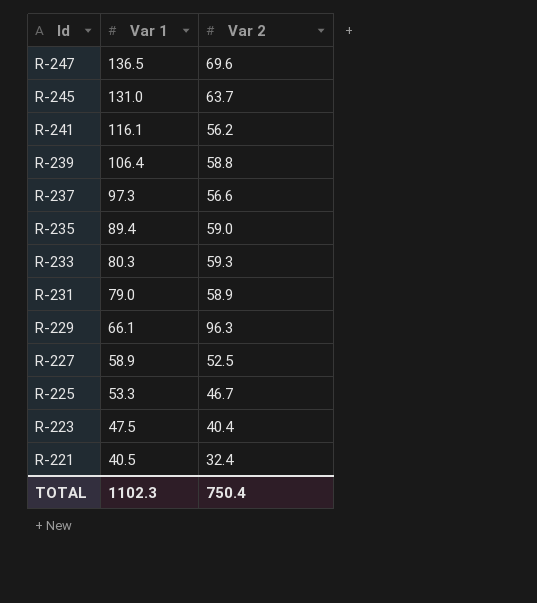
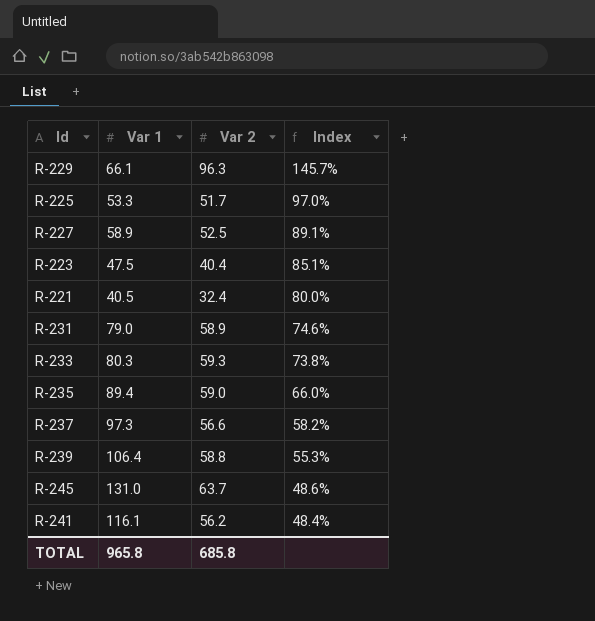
row order: Id descending -> Index descending
column Index | formula: none -> [Var 2] / [Var 1]
row R-247: 136.5 | 69.6 -> none
R-225 | Var 2: 46.7 -> 51.7
TOTAL | Var 1: 1102.3 -> 965.8
TOTAL | Var 2: 750.4 -> 685.8

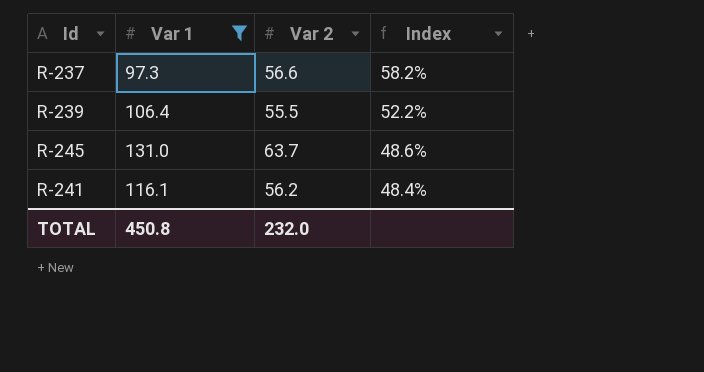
filter: none -> Var 1 >= 97.3
R-239 | Var 2: 58.8 -> 55.5
R-239 | Index: 55.3% -> 52.2%
TOTAL | Var 1: 965.8 -> 450.8
TOTAL | Var 2: 685.8 -> 232.0

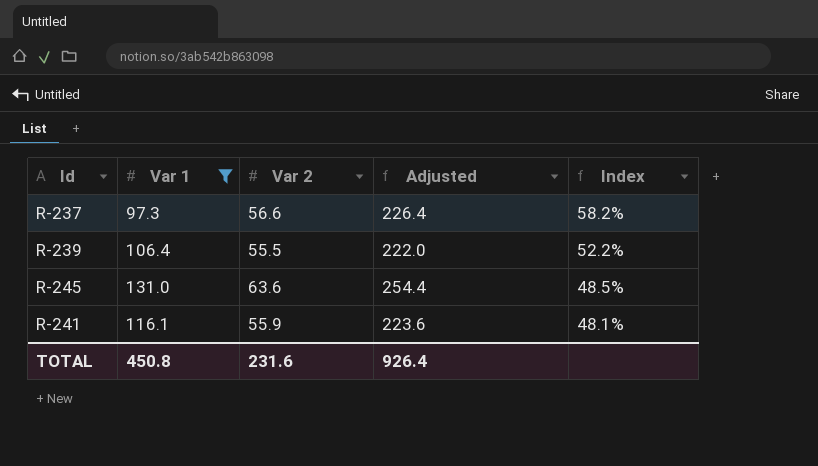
column Adjusted | formula: none -> [Var 2] * 4
R-245 | Var 2: 63.7 -> 63.6
R-245 | Index: 48.6% -> 48.5%
R-241 | Var 2: 56.2 -> 55.9
R-241 | Index: 48.4% -> 48.1%
TOTAL | Var 2: 232.0 -> 231.6

